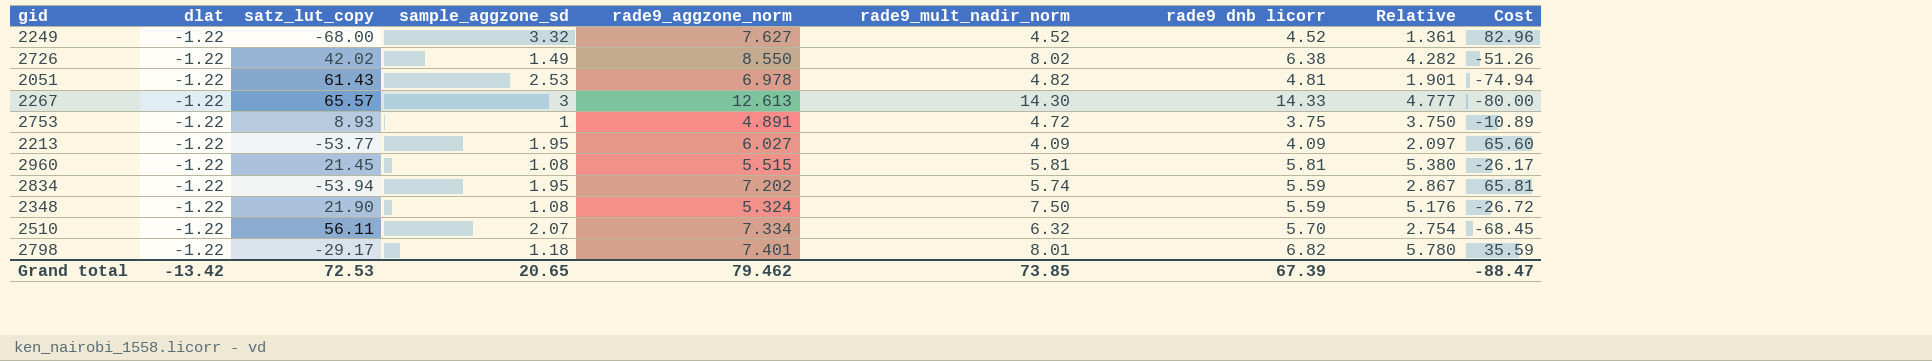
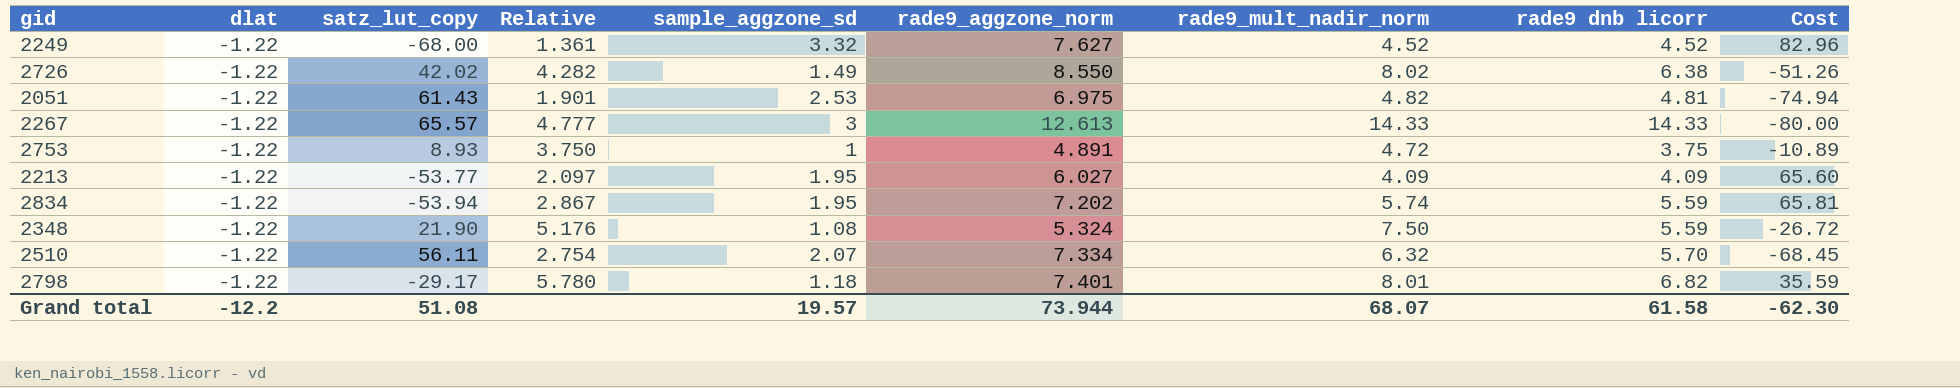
column Relative | position: 8 -> 4
row 2960: -1.22 | 21.45 | 1.08 | 5.515 | 5.81 | 5.81 | 5.380 | -26.17 -> none
2051 | rade9_aggzone_norm: 6.978 -> 6.975
2267 | rade9_mult_nadir_norm: 14.30 -> 14.33
Grand total | dlat: -13.42 -> -12.2
Grand total | satz_lut_copy: 72.53 -> 51.08
Grand total | sample_aggzone_sd: 20.65 -> 19.57
Grand total | rade9_aggzone_norm: 79.462 -> 73.944
Grand total | rade9_mult_nadir_norm: 73.85 -> 68.07
Grand total | rade9 dnb licorr: 67.39 -> 61.58
Grand total | Cost: -88.47 -> -62.30

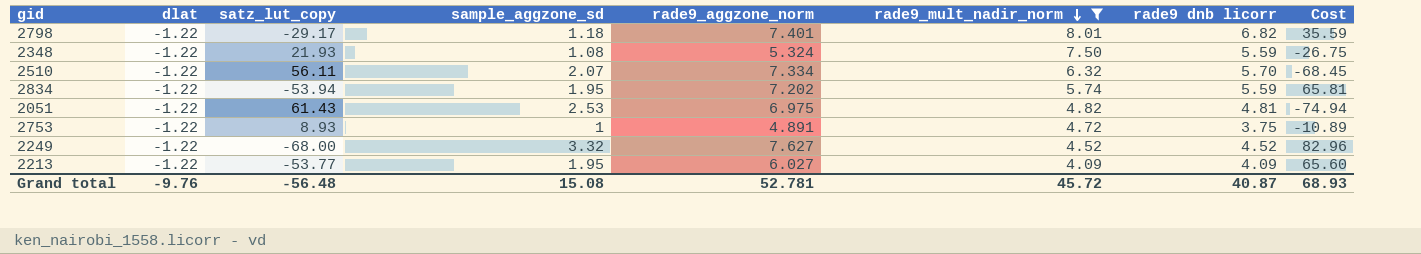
filter: none -> rade9_mult_nadir_norm <= 8.01
row order: none -> rade9_mult_nadir_norm descending
column Relative | formula: [rade9 dnb licorr] / [sample_aggzone_sd] -> none
2348 | satz_lut_copy: 21.90 -> 21.93
2348 | Cost: -26.72 -> -26.75
Grand total | dlat: -12.2 -> -9.76
Grand total | satz_lut_copy: 51.08 -> -56.48
Grand total | sample_aggzone_sd: 19.57 -> 15.08
Grand total | rade9_aggzone_norm: 73.944 -> 52.781
Grand total | rade9_mult_nadir_norm: 68.07 -> 45.72
Grand total | rade9 dnb licorr: 61.58 -> 40.87
Grand total | Cost: -62.30 -> 68.93

